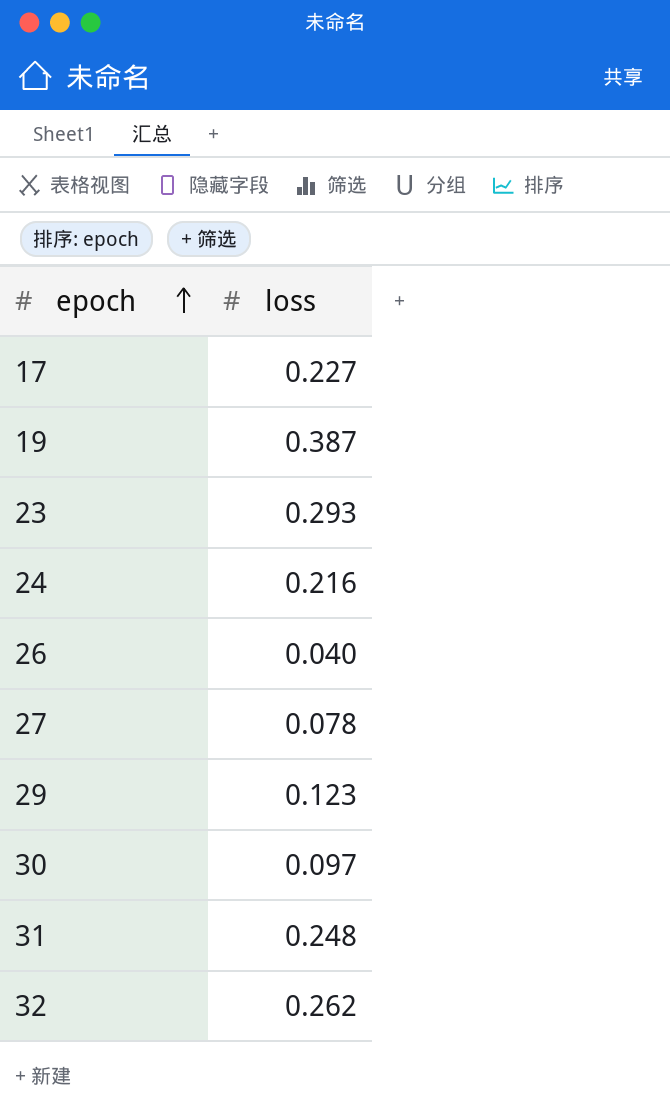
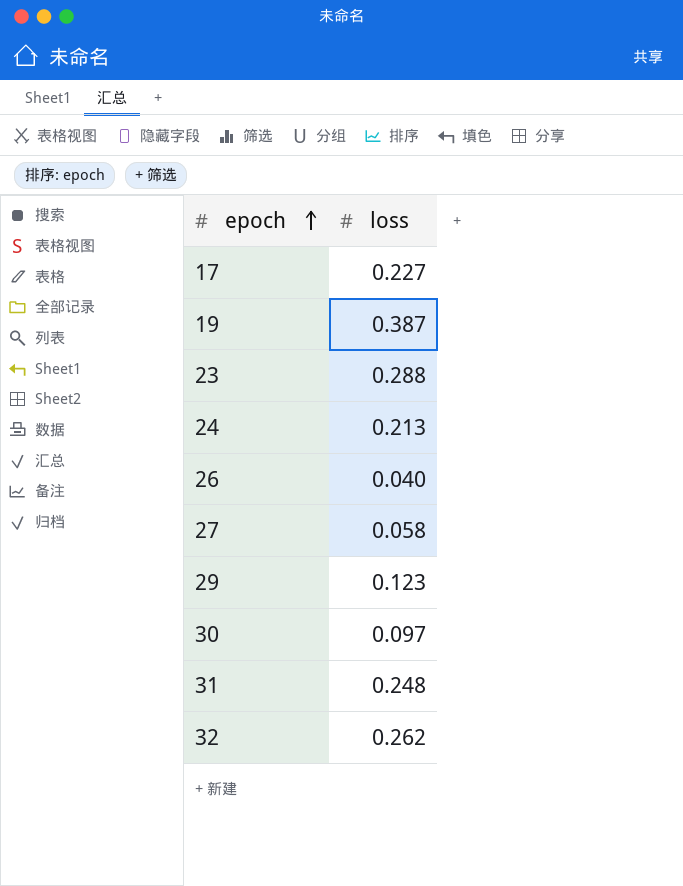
23 | loss: 0.293 -> 0.288
24 | loss: 0.216 -> 0.213
27 | loss: 0.078 -> 0.058

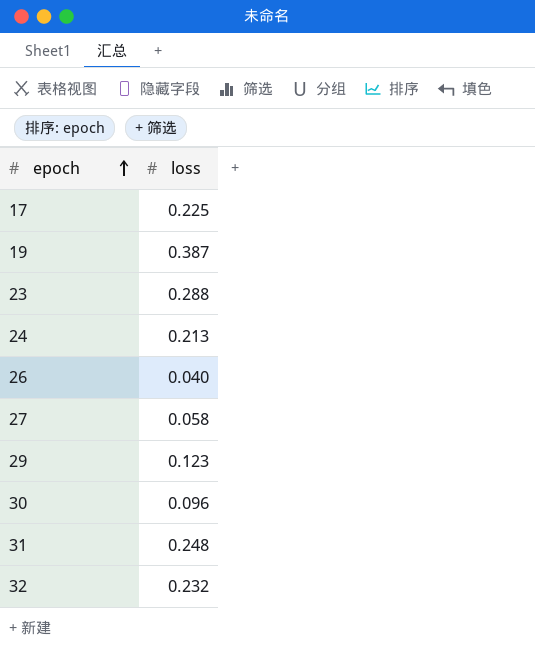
17 | loss: 0.227 -> 0.225
30 | loss: 0.097 -> 0.096
32 | loss: 0.262 -> 0.232

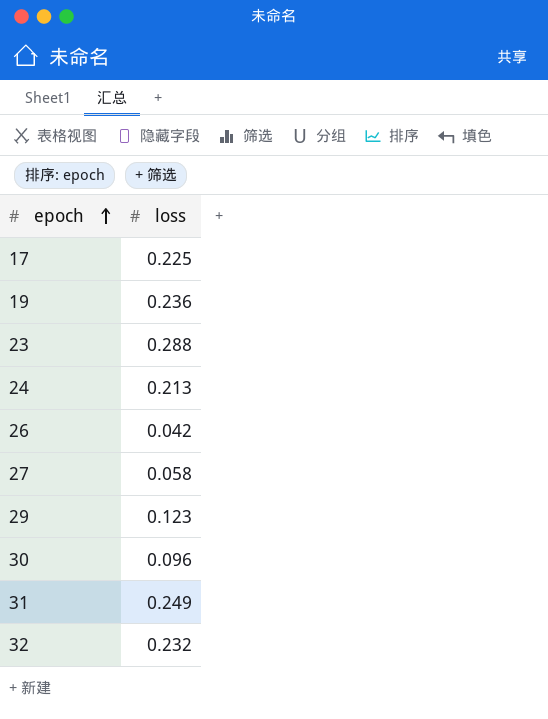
19 | loss: 0.387 -> 0.236
26 | loss: 0.040 -> 0.042
31 | loss: 0.248 -> 0.249

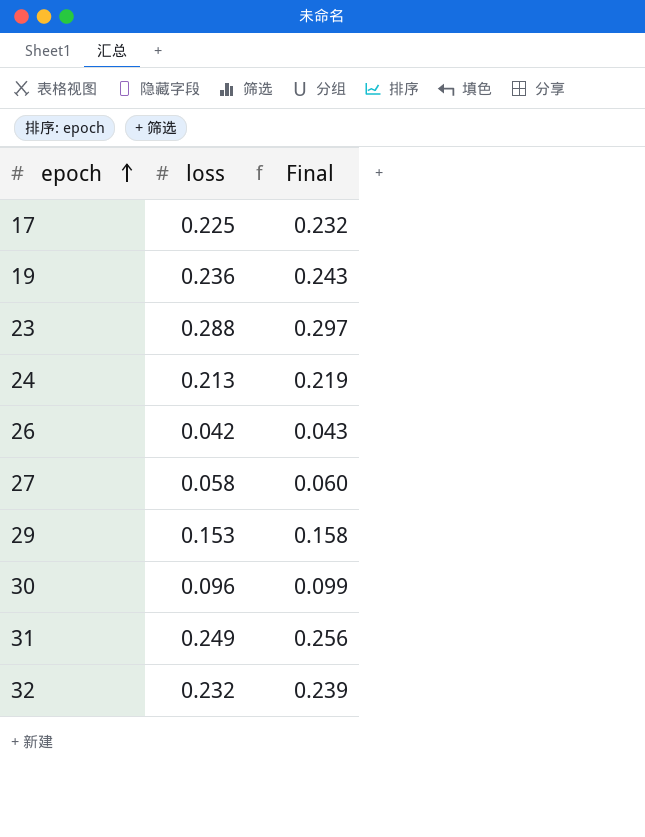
column Final | formula: none -> [loss] * 1.03
29 | loss: 0.123 -> 0.153

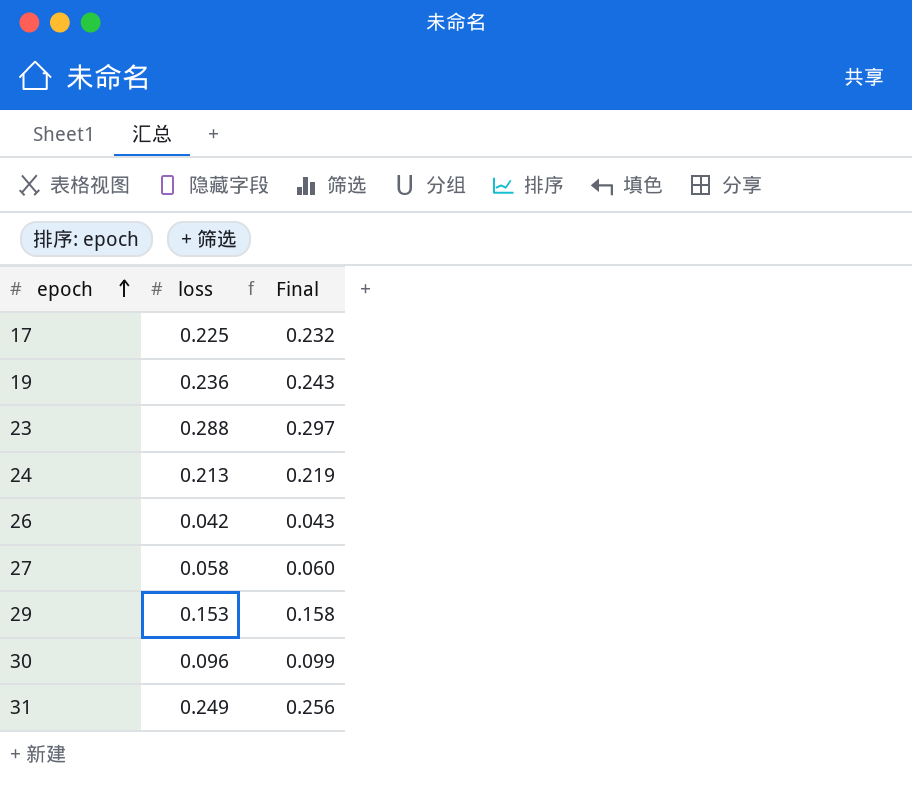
row 32: 0.232 | 0.239 -> none

